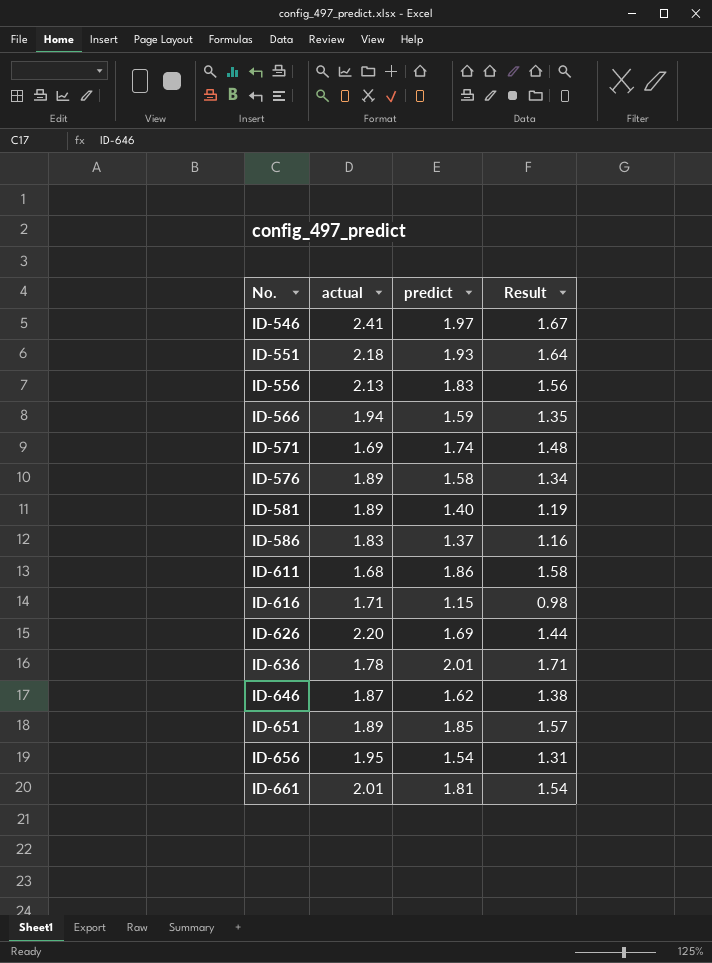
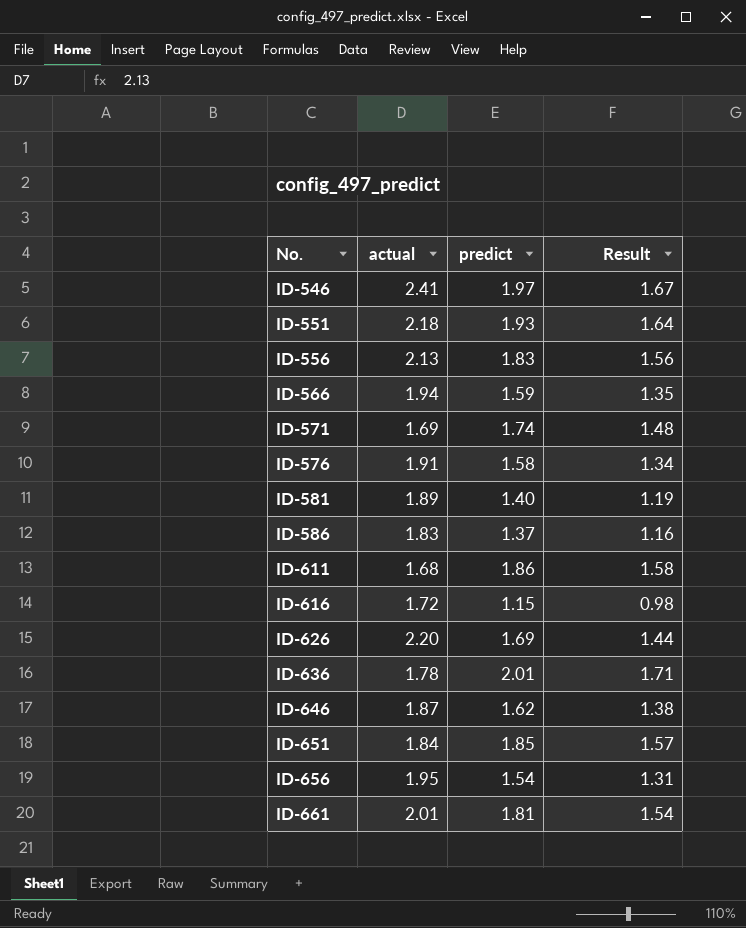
ID-576 | actual: 1.89 -> 1.91
ID-616 | actual: 1.71 -> 1.72
ID-651 | actual: 1.89 -> 1.84

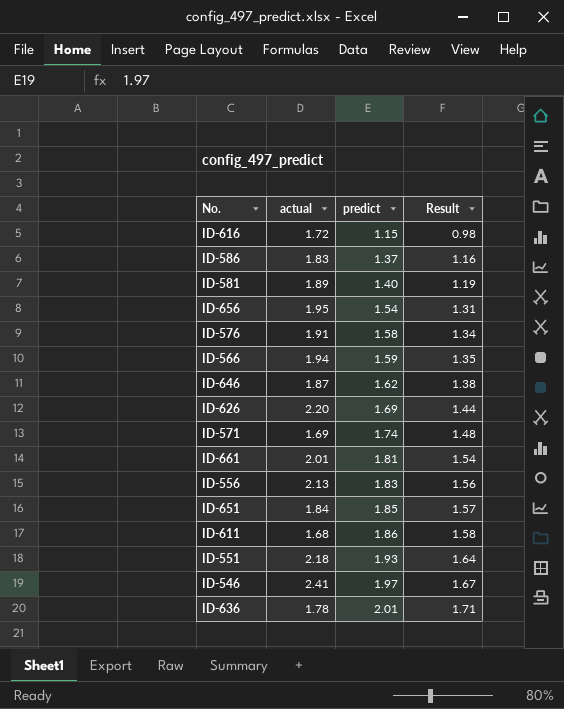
row order: No. ascending -> predict ascending

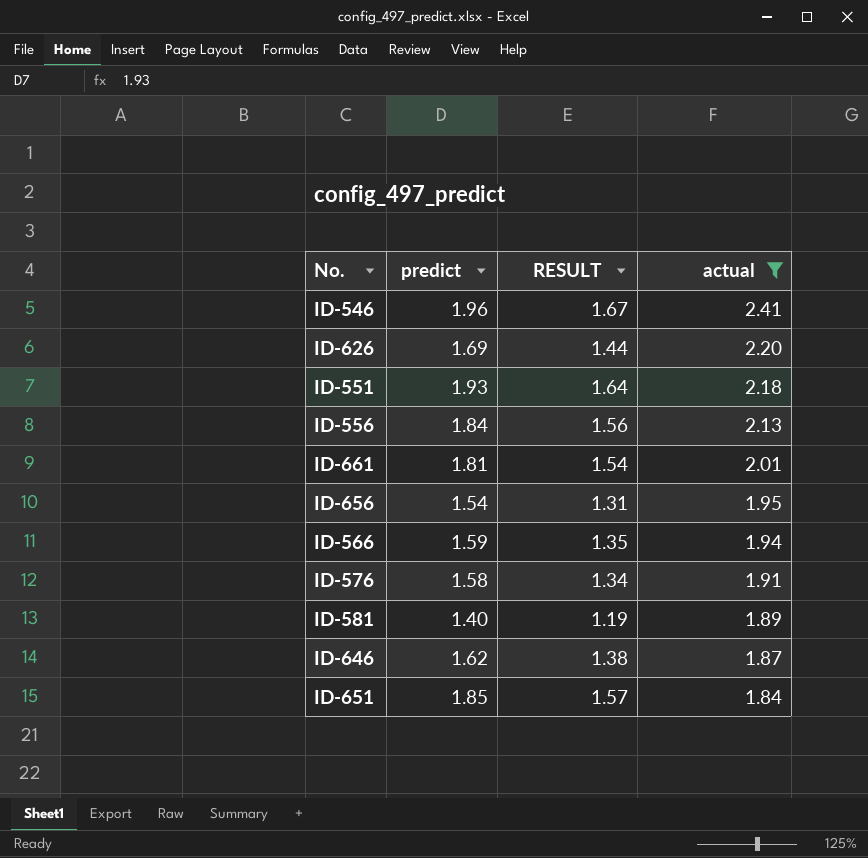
filter: none -> actual >= 1.84
row order: predict ascending -> actual descending
column name: Result -> RESULT
column actual | position: 2 -> 4
ID-546 | predict: 1.97 -> 1.96
ID-556 | predict: 1.83 -> 1.84

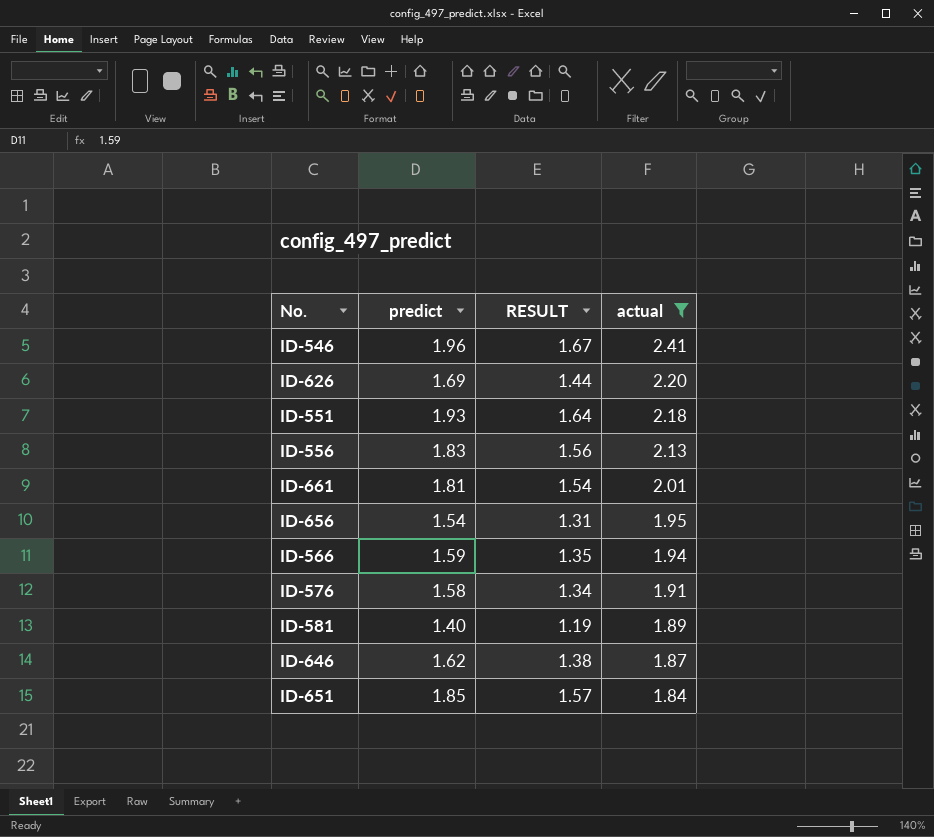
ID-556 | predict: 1.84 -> 1.83

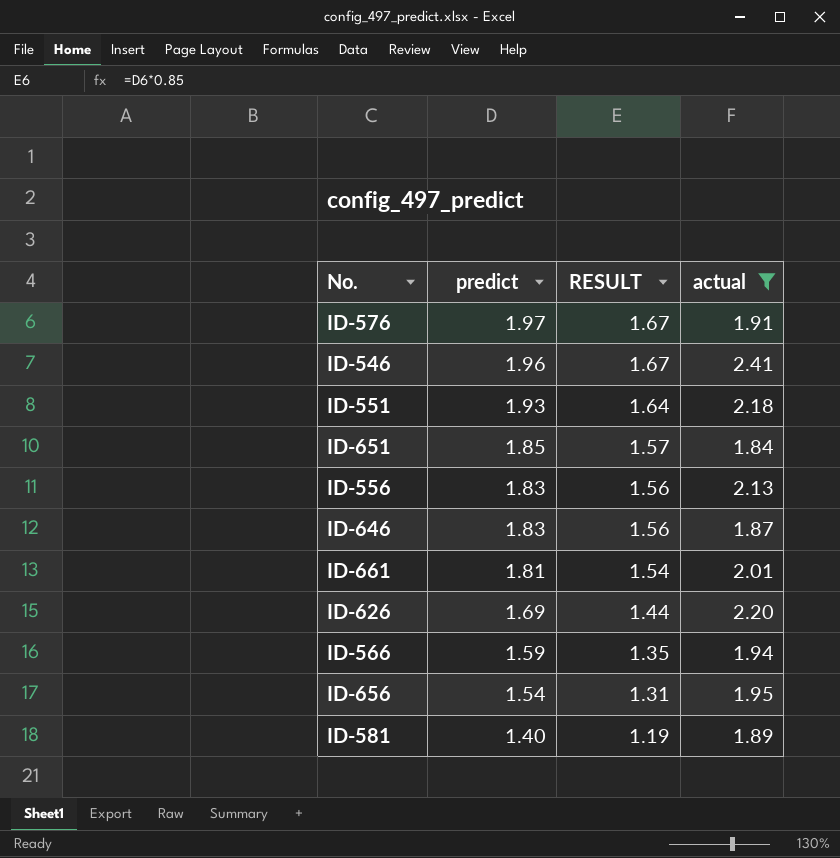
row order: actual descending -> predict descending
ID-576 | predict: 1.58 -> 1.97
ID-576 | RESULT: 1.34 -> 1.67
ID-646 | predict: 1.62 -> 1.83
ID-646 | RESULT: 1.38 -> 1.56

